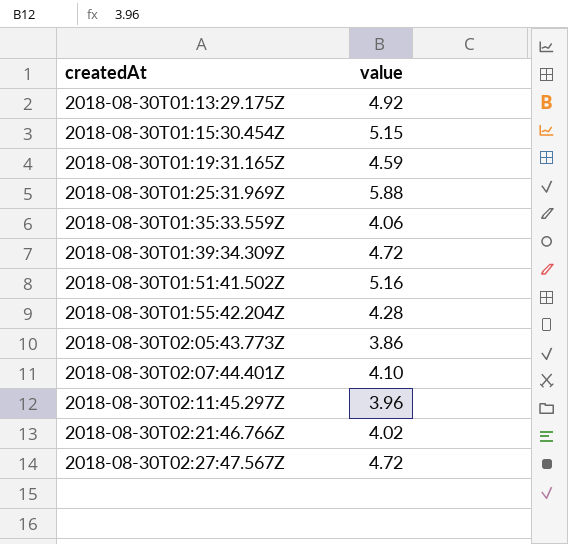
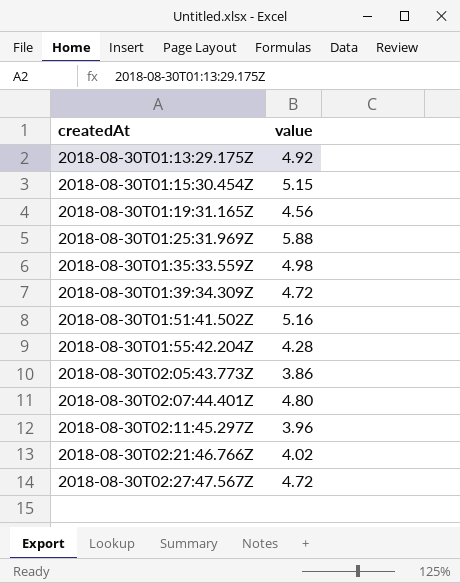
2018-08-30T01:19:31.165Z | value: 4.59 -> 4.56
2018-08-30T01:35:33.559Z | value: 4.06 -> 4.98
2018-08-30T02:07:44.401Z | value: 4.10 -> 4.80

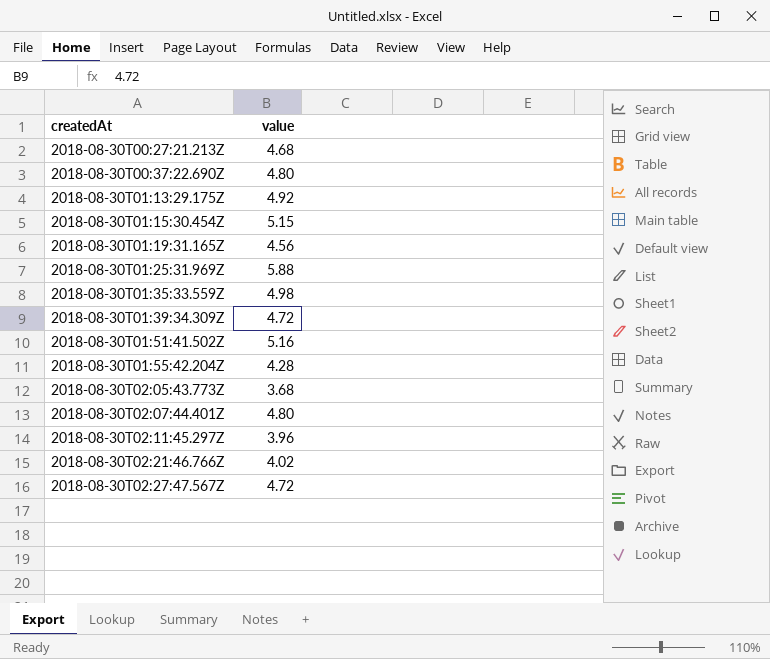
row 2018-08-30T00:27:21.213Z: none -> 4.68
row 2018-08-30T00:37:22.690Z: none -> 4.80
2018-08-30T02:05:43.773Z | value: 3.86 -> 3.68

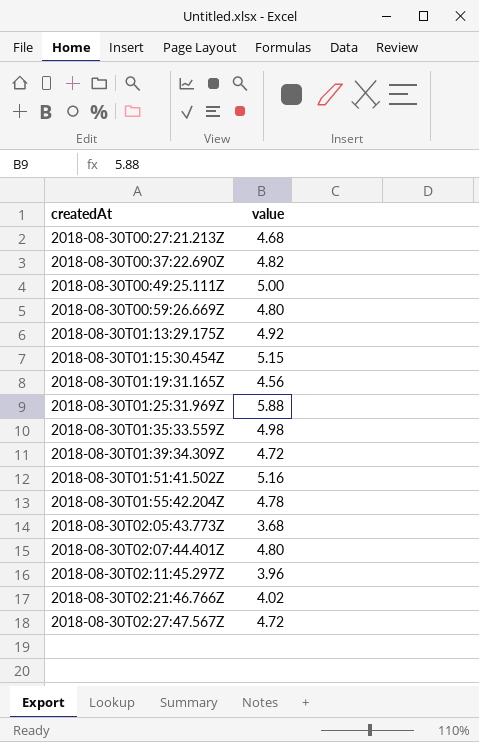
2018-08-30T00:37:22.690Z | value: 4.80 -> 4.82
row 2018-08-30T00:49:25.111Z: none -> 5.00
row 2018-08-30T00:59:26.669Z: none -> 4.80
2018-08-30T01:55:42.204Z | value: 4.28 -> 4.78

